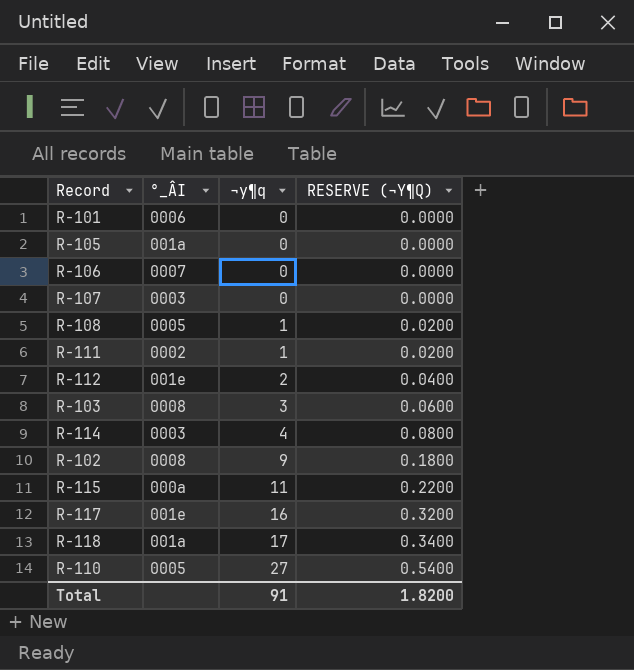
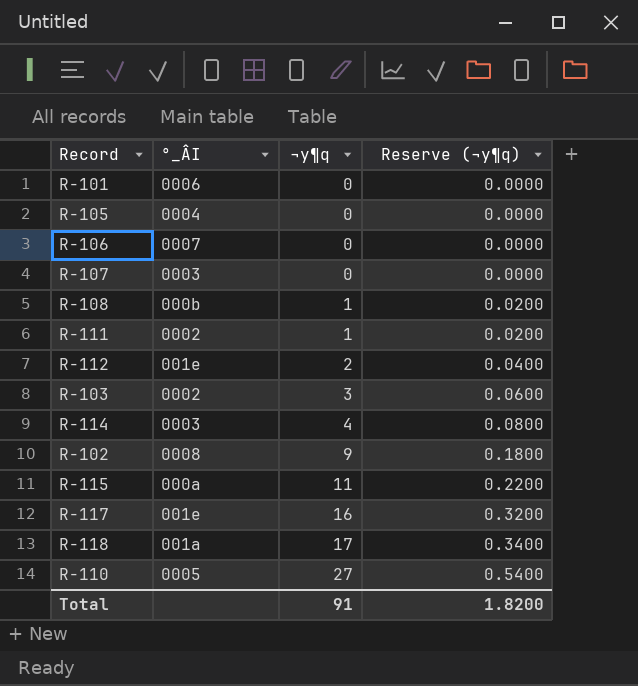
column name: RESERVE (¬Y¶Q) -> Reserve (¬y¶q)
R-105 | °_ÂI: 001a -> 0004
R-108 | °_ÂI: 0005 -> 000b
R-103 | °_ÂI: 0008 -> 0002

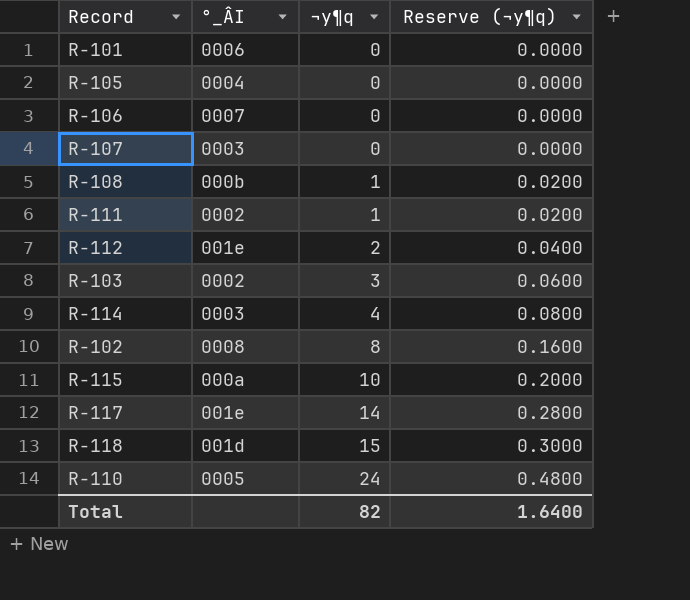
R-102 | ¬y¶q: 9 -> 8
R-102 | Reserve (¬y¶q): 0.1800 -> 0.1600
R-115 | ¬y¶q: 11 -> 10
R-115 | Reserve (¬y¶q): 0.2200 -> 0.2000
R-117 | ¬y¶q: 16 -> 14
R-117 | Reserve (¬y¶q): 0.3200 -> 0.2800
R-118 | °_ÂI: 001a -> 001d
R-118 | ¬y¶q: 17 -> 15
R-118 | Reserve (¬y¶q): 0.3400 -> 0.3000
R-110 | ¬y¶q: 27 -> 24
R-110 | Reserve (¬y¶q): 0.5400 -> 0.4800
Total | ¬y¶q: 91 -> 82
Total | Reserve (¬y¶q): 1.8200 -> 1.6400

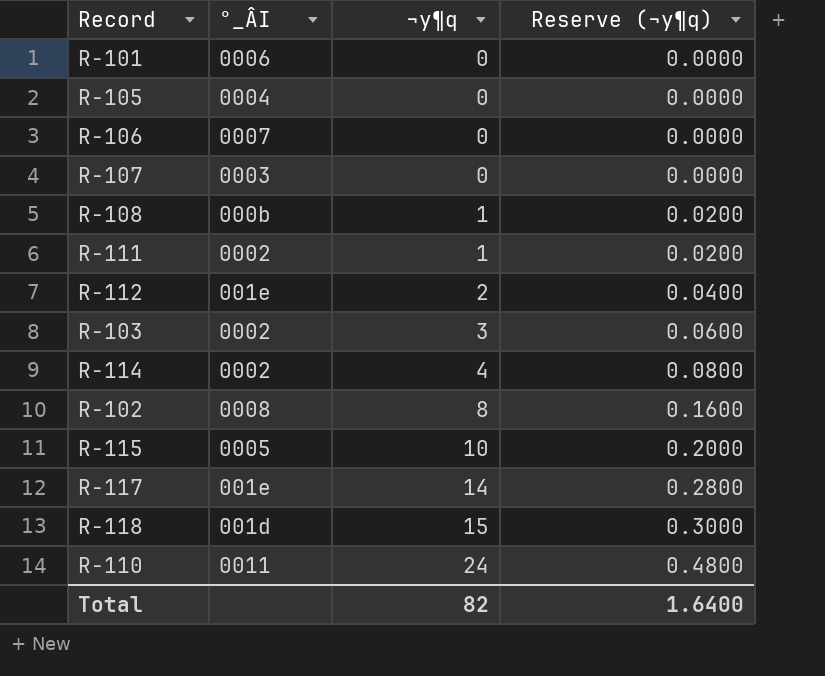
R-114 | °_ÂI: 0003 -> 0002
R-115 | °_ÂI: 000a -> 0005
R-110 | °_ÂI: 0005 -> 0011

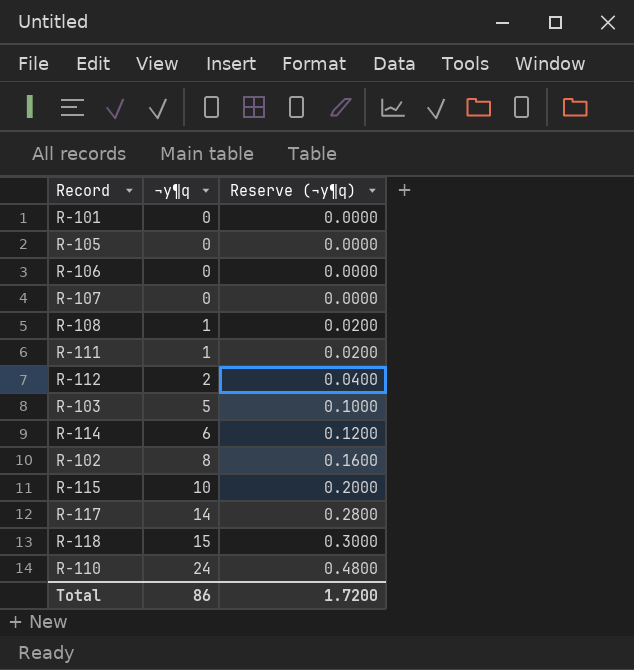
column °_ÂI | position: 2 -> none
R-103 | ¬y¶q: 3 -> 5
R-103 | Reserve (¬y¶q): 0.0600 -> 0.1000
R-114 | ¬y¶q: 4 -> 6
R-114 | Reserve (¬y¶q): 0.0800 -> 0.1200
Total | ¬y¶q: 82 -> 86
Total | Reserve (¬y¶q): 1.6400 -> 1.7200

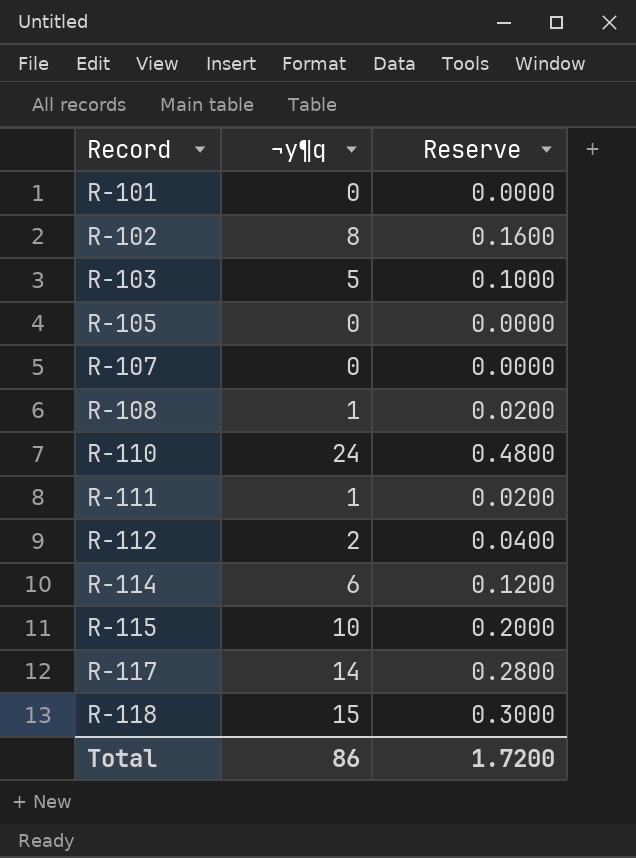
row order: ¬y¶q ascending -> Record ascending
column name: Reserve (¬y¶q) -> Reserve
row R-106: 0 | 0.0000 -> none

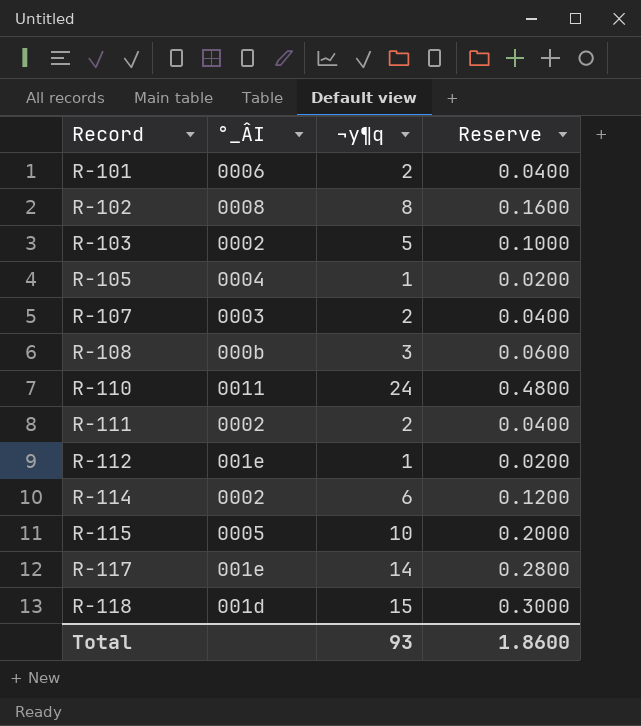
column °_ÂI | position: none -> 2
R-101 | ¬y¶q: 0 -> 2
R-101 | Reserve: 0.0000 -> 0.0400
R-105 | ¬y¶q: 0 -> 1
R-105 | Reserve: 0.0000 -> 0.0200
R-107 | ¬y¶q: 0 -> 2
R-107 | Reserve: 0.0000 -> 0.0400
R-108 | ¬y¶q: 1 -> 3
R-108 | Reserve: 0.0200 -> 0.0600
R-111 | ¬y¶q: 1 -> 2
R-111 | Reserve: 0.0200 -> 0.0400
R-112 | ¬y¶q: 2 -> 1
R-112 | Reserve: 0.0400 -> 0.0200
Total | ¬y¶q: 86 -> 93
Total | Reserve: 1.7200 -> 1.8600

